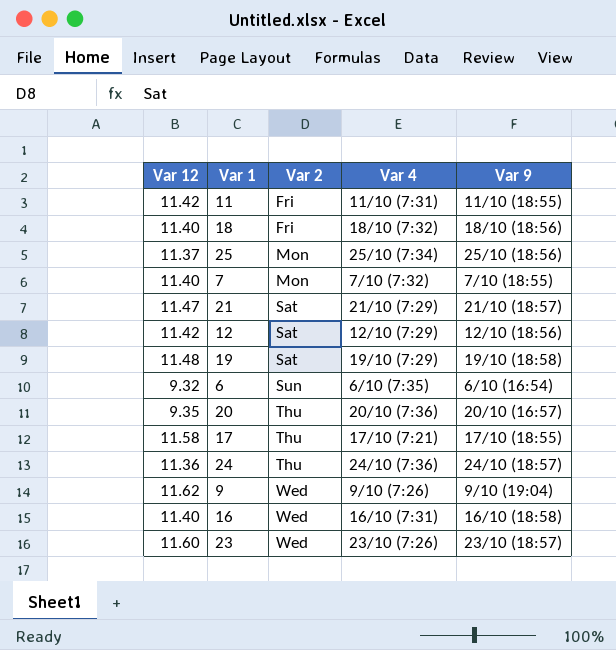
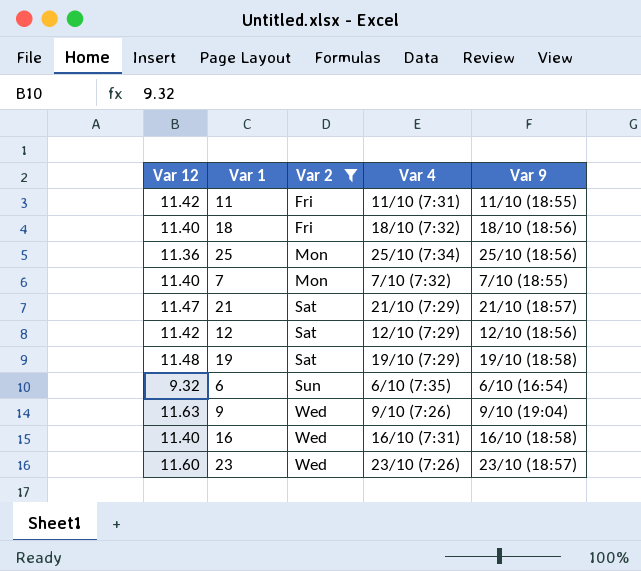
filter: none -> Var 2 != Thu
25 | Var 12: 11.37 -> 11.36
9 | Var 12: 11.62 -> 11.63

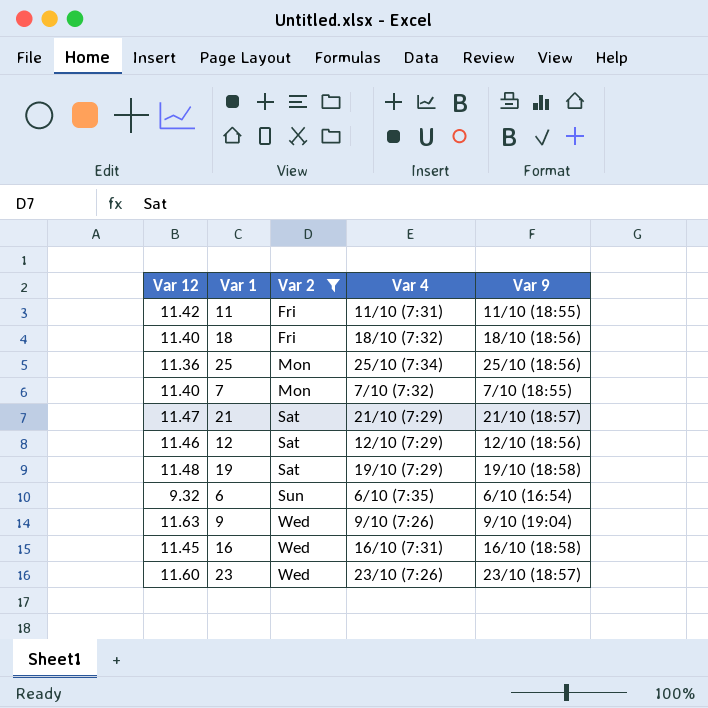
12 | Var 12: 11.42 -> 11.46
16 | Var 12: 11.40 -> 11.45

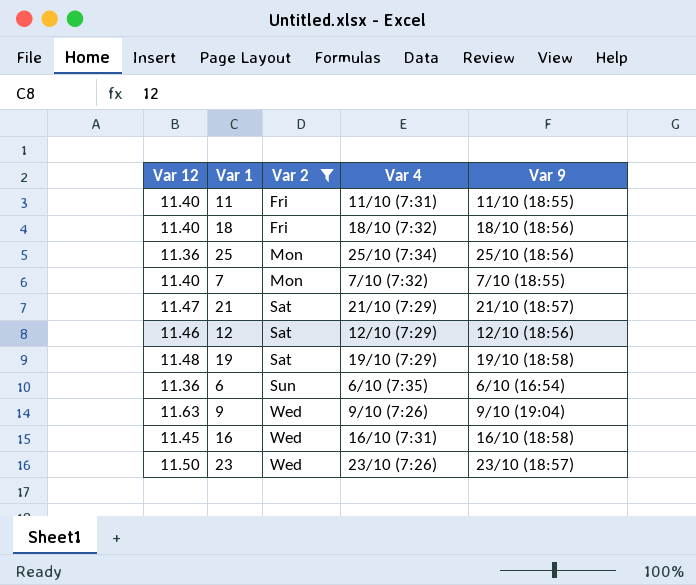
11 | Var 12: 11.42 -> 11.40
6 | Var 12: 9.32 -> 11.36
23 | Var 12: 11.60 -> 11.50

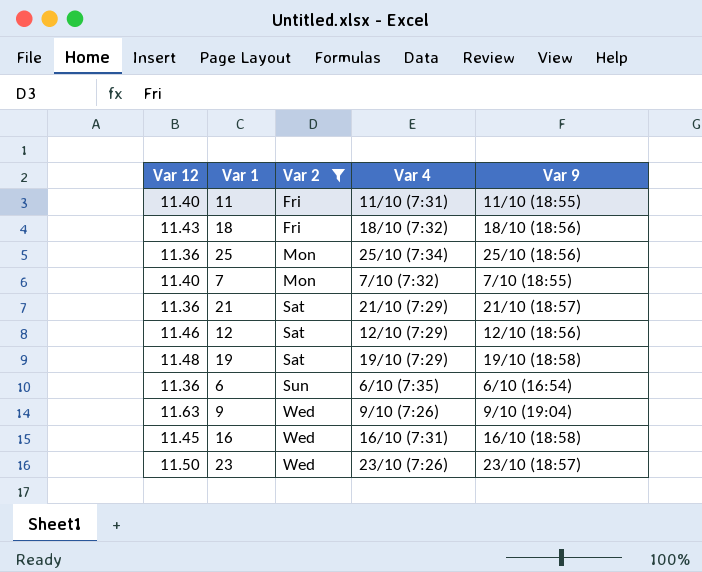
18 | Var 12: 11.40 -> 11.43
21 | Var 12: 11.47 -> 11.36

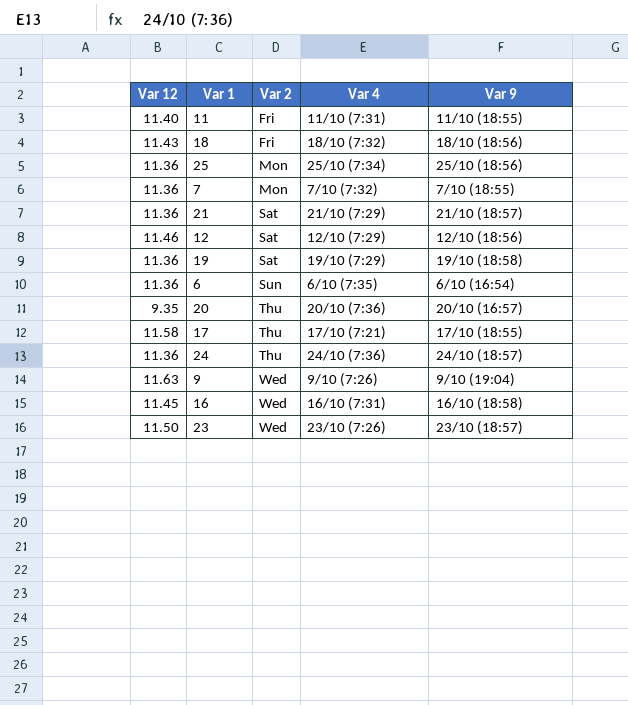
filter: Var 2 != Thu -> none
7 | Var 12: 11.40 -> 11.36
19 | Var 12: 11.48 -> 11.36

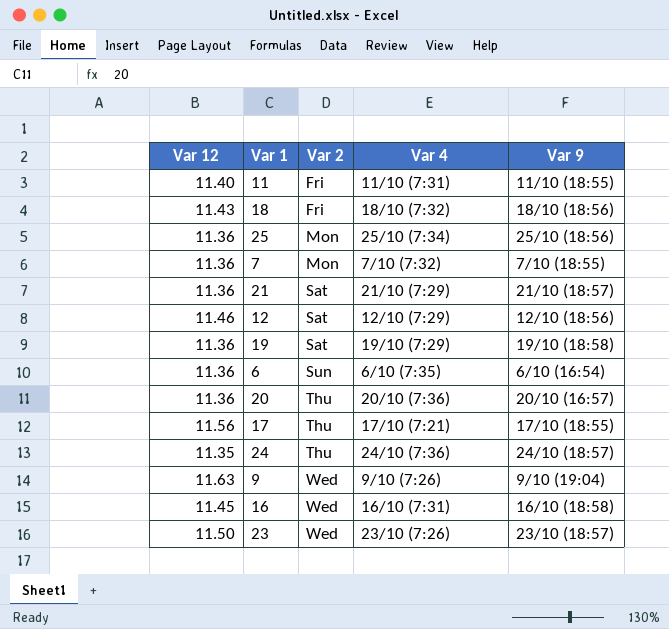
20 | Var 12: 9.35 -> 11.36
17 | Var 12: 11.58 -> 11.56
24 | Var 12: 11.36 -> 11.35

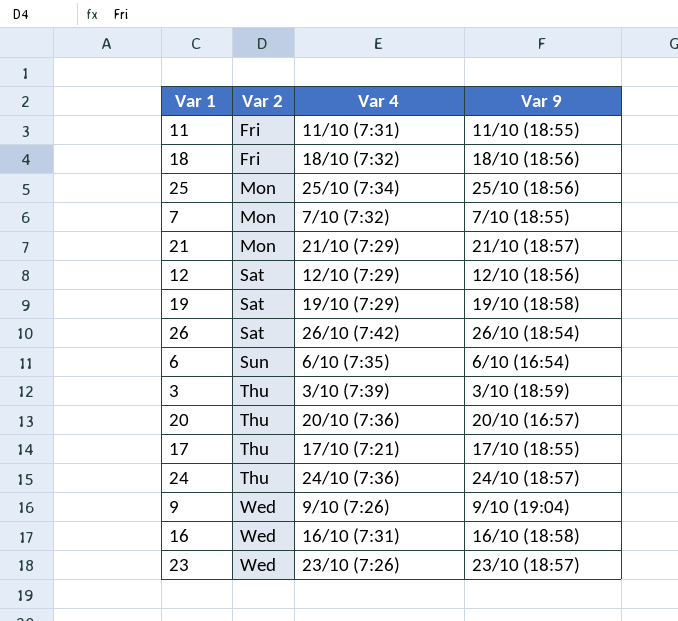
column Var 12 | position: 1 -> none
21 | Var 2: Sat -> Mon
row 26: none -> Sat | 26/10 (7:42) | 26/10 (18:54)
row 3: none -> Thu | 3/10 (7:39) | 3/10 (18:59)

